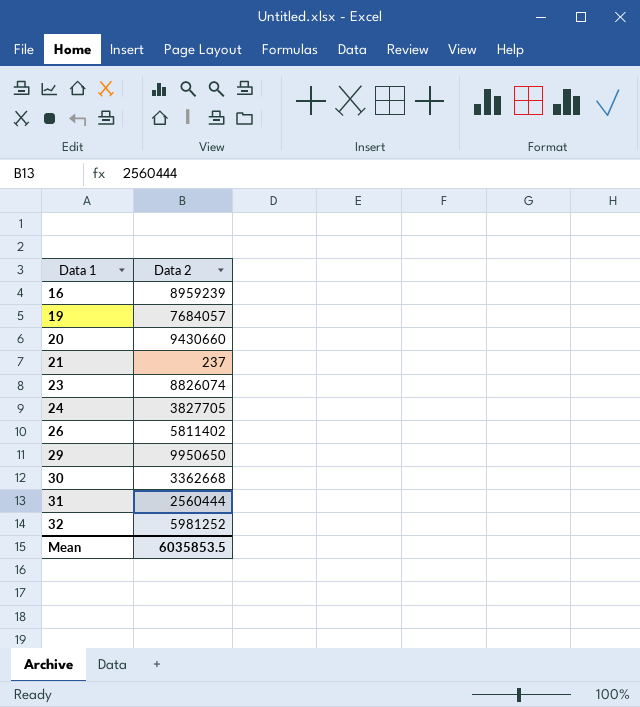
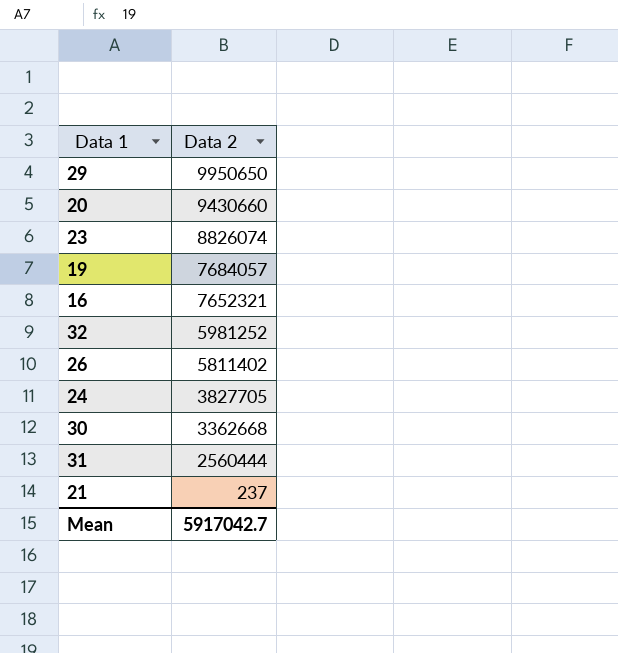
row order: Data 1 ascending -> Data 2 descending
16 | Data 2: 8959239 -> 7652321
Mean | Data 2: 6035853.5 -> 5917042.7

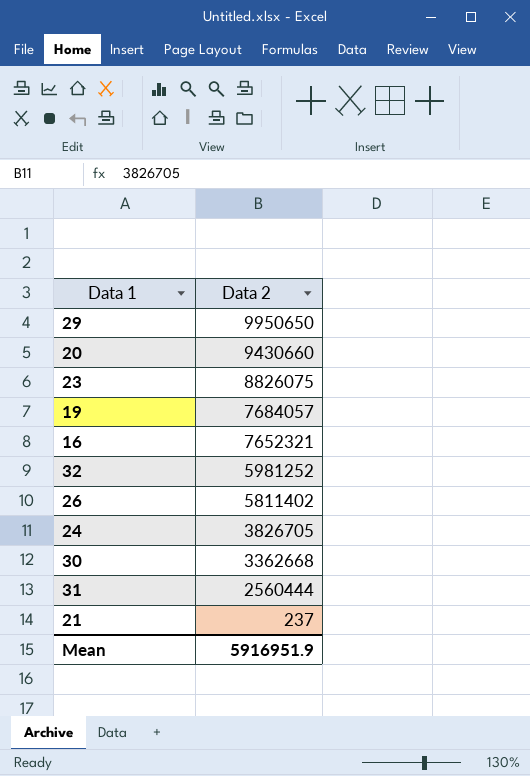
23 | Data 2: 8826074 -> 8826075
24 | Data 2: 3827705 -> 3826705
Mean | Data 2: 5917042.7 -> 5916951.9

